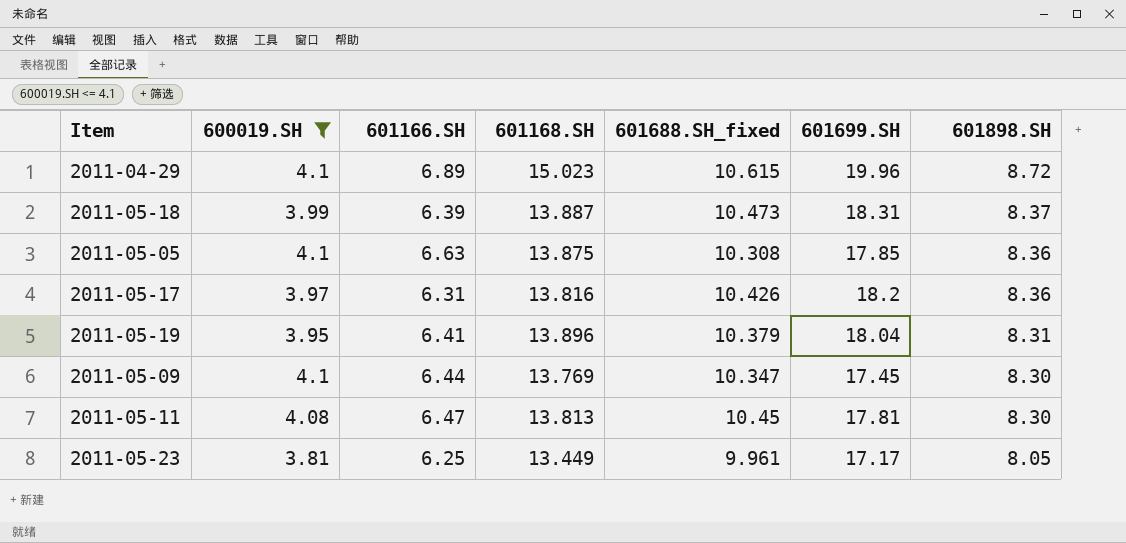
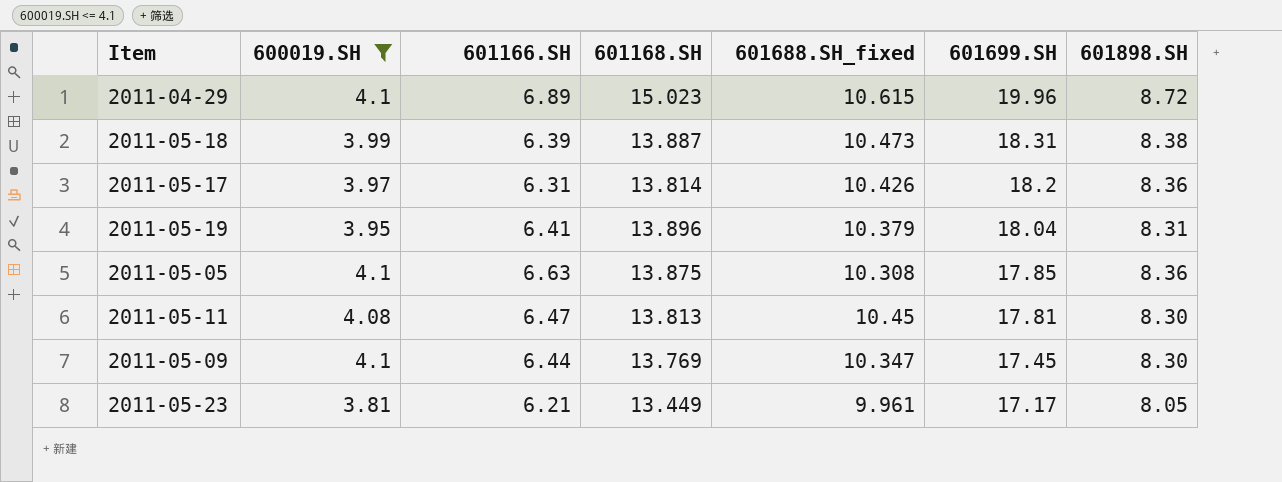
row order: 601898.SH descending -> 601699.SH descending
2011-05-18 | 601898.SH: 8.37 -> 8.38
2011-05-17 | 601168.SH: 13.816 -> 13.814
2011-05-23 | 601166.SH: 6.25 -> 6.21

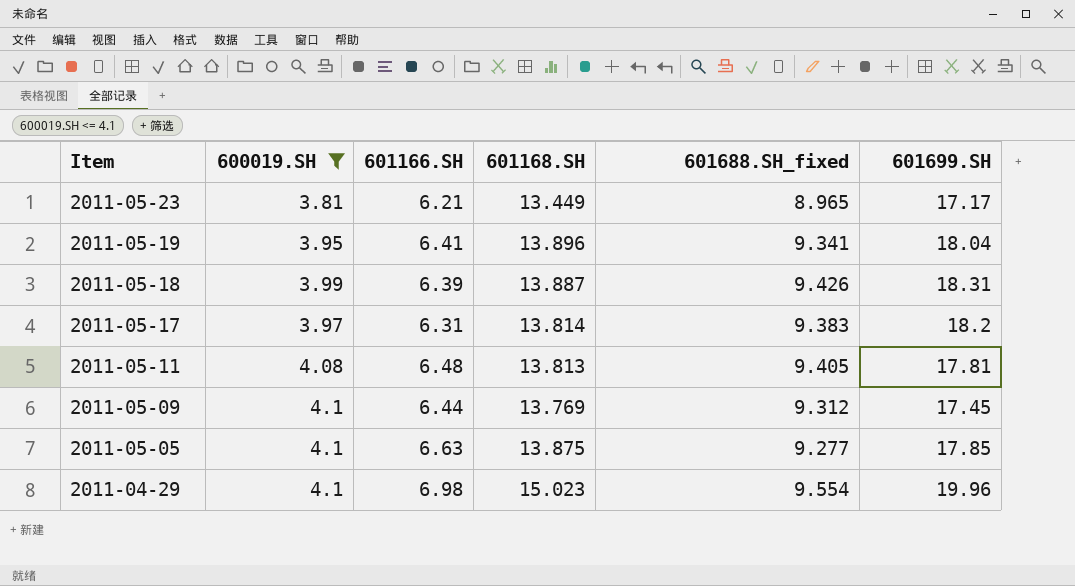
row order: 601699.SH descending -> Item descending
column 601898.SH | position: 7 -> none
2011-05-23 | 601688.SH_fixed: 9.961 -> 8.965
2011-05-19 | 601688.SH_fixed: 10.379 -> 9.341
2011-05-18 | 601688.SH_fixed: 10.473 -> 9.426
2011-05-17 | 601688.SH_fixed: 10.426 -> 9.383
2011-05-11 | 601166.SH: 6.47 -> 6.48
2011-05-11 | 601688.SH_fixed: 10.45 -> 9.405
2011-05-09 | 601688.SH_fixed: 10.347 -> 9.312
2011-05-05 | 601688.SH_fixed: 10.308 -> 9.277
2011-04-29 | 601166.SH: 6.89 -> 6.98
2011-04-29 | 601688.SH_fixed: 10.615 -> 9.554

